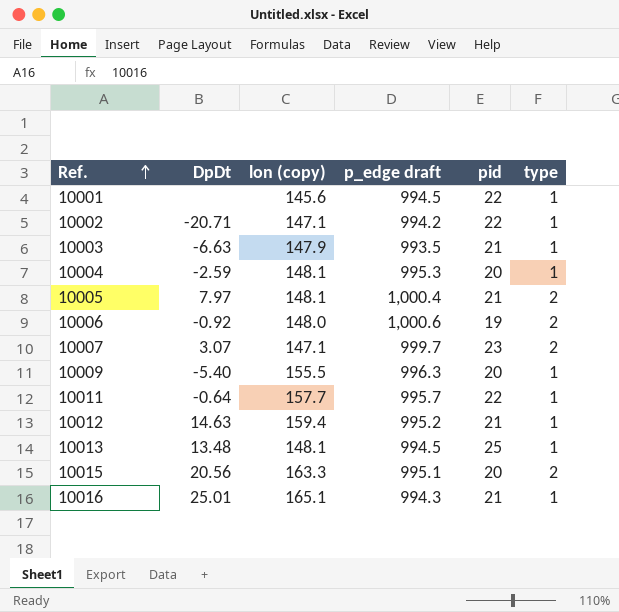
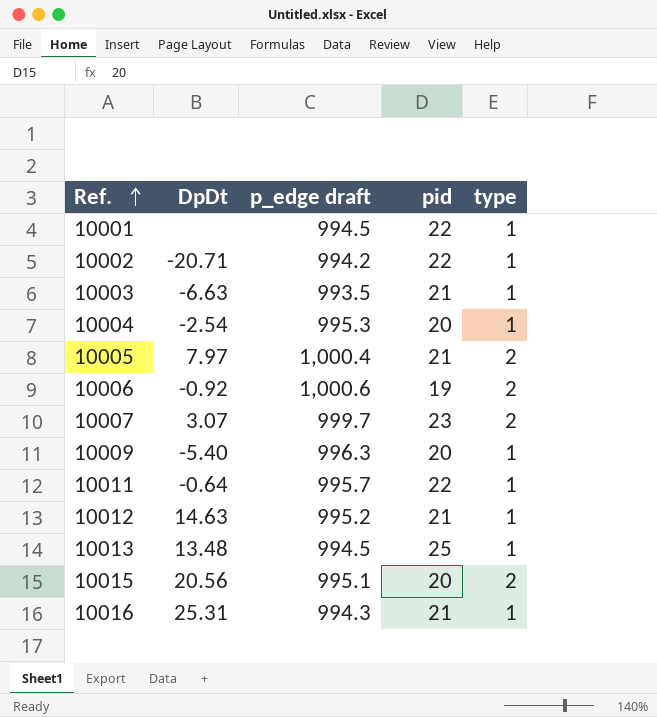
column lon (copy) | position: 3 -> none
10004 | DpDt: -2.59 -> -2.54
10016 | DpDt: 25.01 -> 25.31

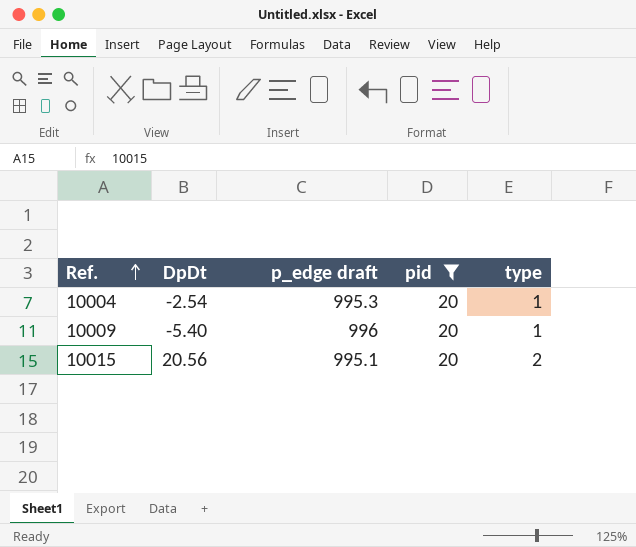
filter: none -> pid = 20
10009 | p_edge draft: 996.3 -> 996

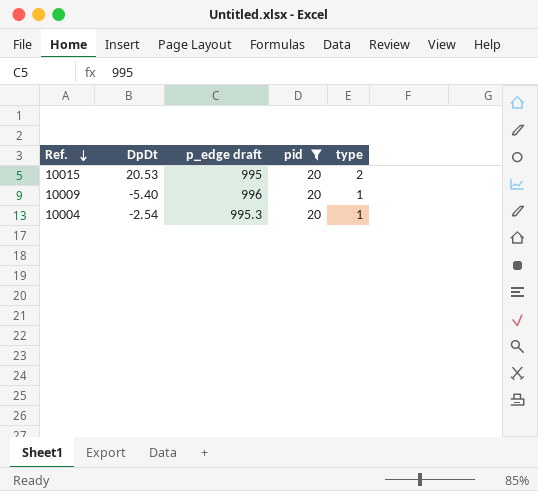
row order: Ref. ascending -> Ref. descending
10015 | DpDt: 20.56 -> 20.53
10015 | p_edge draft: 995.1 -> 995

